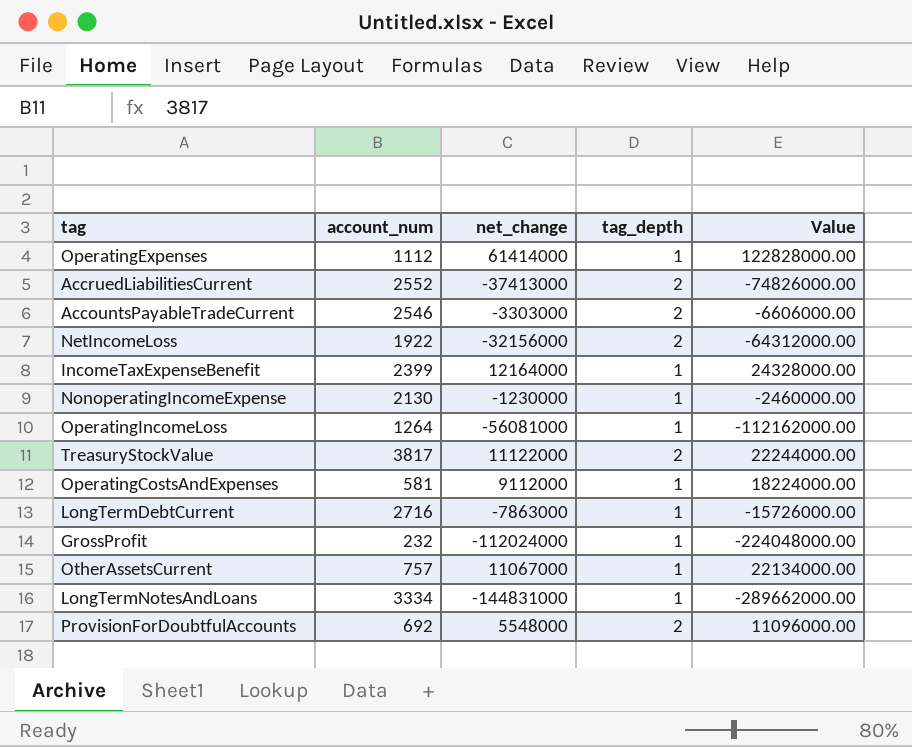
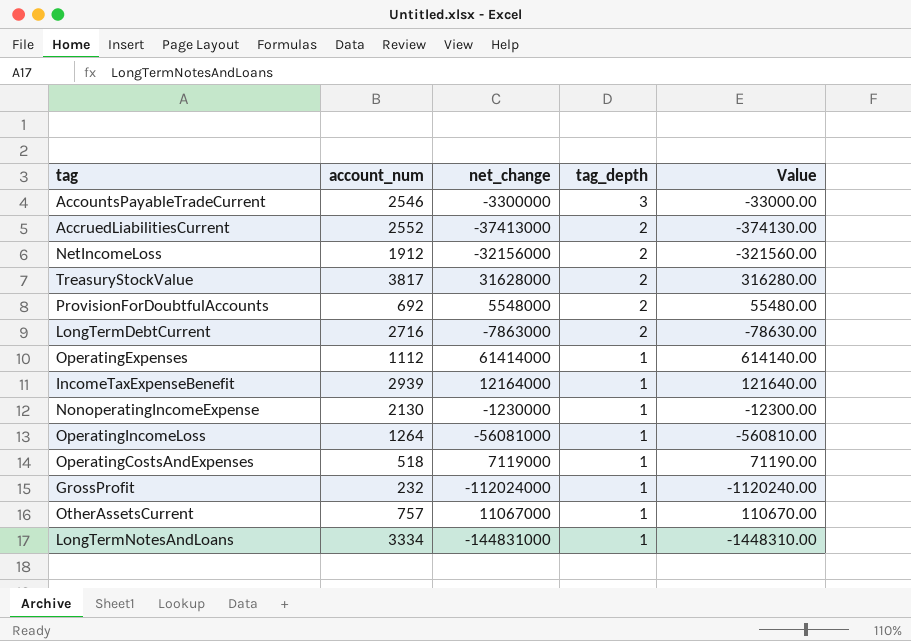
row order: none -> tag_depth descending
column Value | formula: [net_change] * 2 -> [net_change] * 0.01
AccountsPayableTradeCurrent | net_change: -3303000 -> -3300000
AccountsPayableTradeCurrent | tag_depth: 2 -> 3
NetIncomeLoss | account_num: 1922 -> 1912
TreasuryStockValue | net_change: 11122000 -> 31628000
LongTermDebtCurrent | tag_depth: 1 -> 2
IncomeTaxExpenseBenefit | account_num: 2399 -> 2939
OperatingCostsAndExpenses | account_num: 581 -> 518
OperatingCostsAndExpenses | net_change: 9112000 -> 7119000

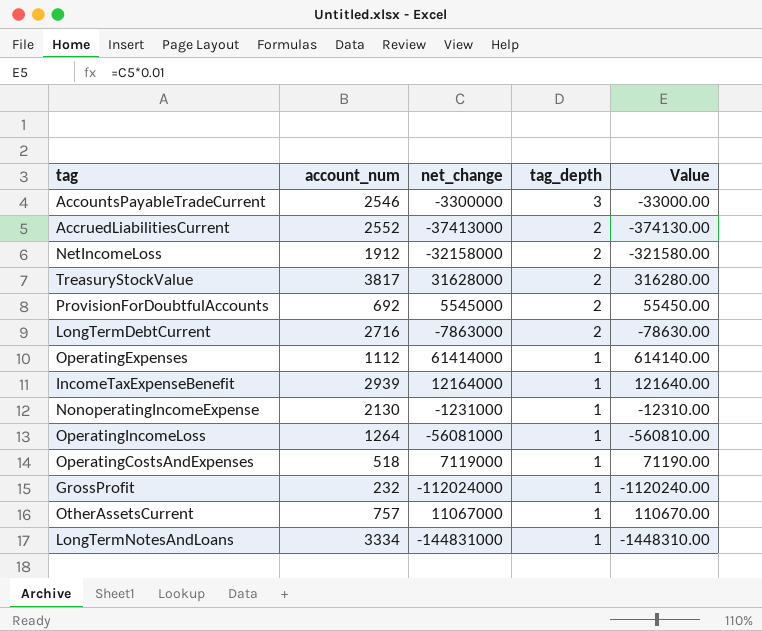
NetIncomeLoss | net_change: -32156000 -> -32158000
NetIncomeLoss | Value: -321560.00 -> -321580.00
ProvisionForDoubtfulAccounts | net_change: 5548000 -> 5545000
ProvisionForDoubtfulAccounts | Value: 55480.00 -> 55450.00
NonoperatingIncomeExpense | net_change: -1230000 -> -1231000
NonoperatingIncomeExpense | Value: -12300.00 -> -12310.00

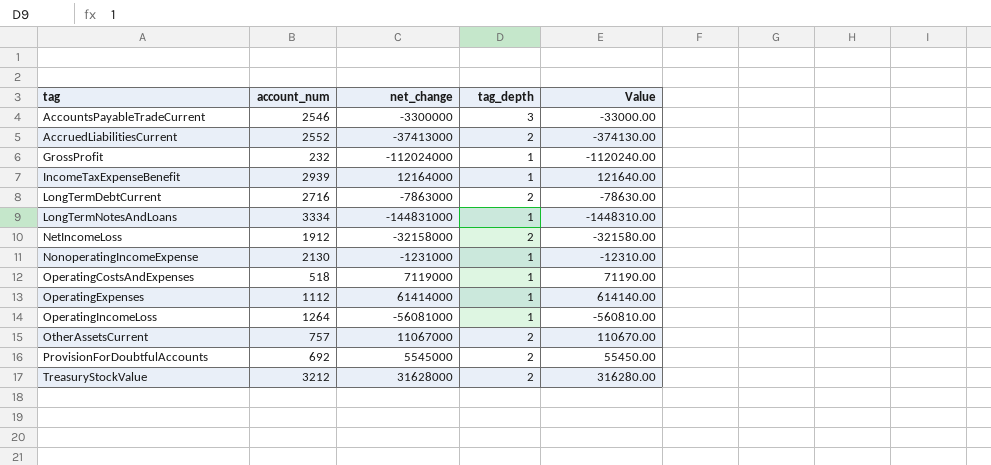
row order: tag_depth descending -> tag ascending
OtherAssetsCurrent | tag_depth: 1 -> 2
TreasuryStockValue | account_num: 3817 -> 3212

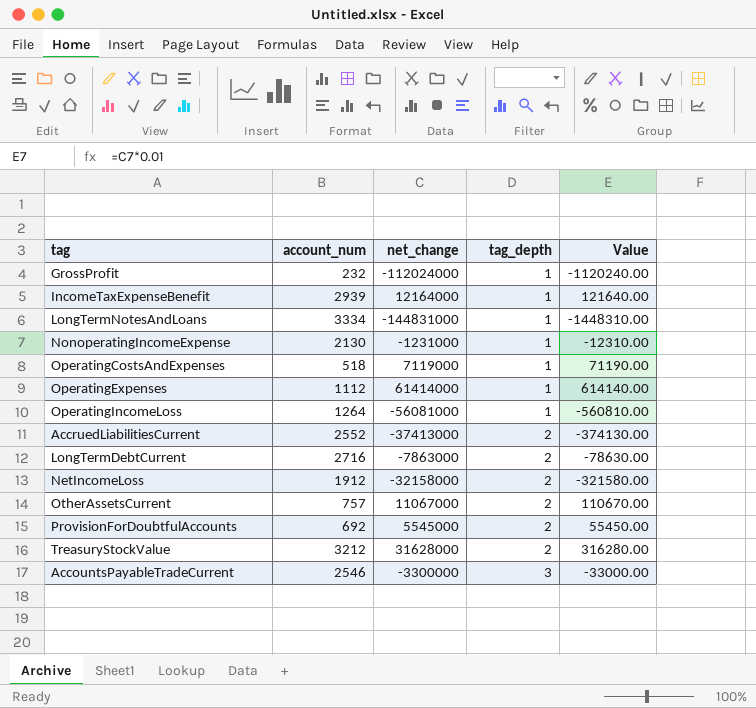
row order: tag ascending -> tag_depth ascending

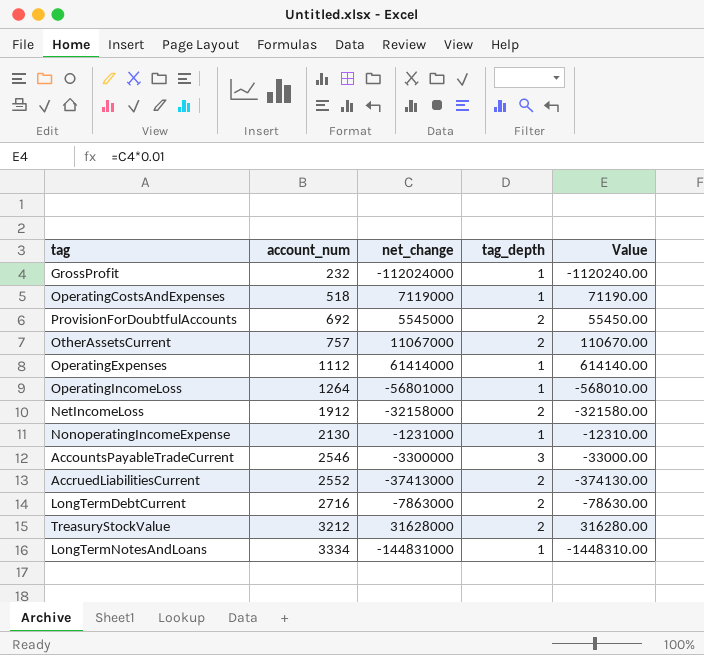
row order: tag_depth ascending -> account_num ascending
row IncomeTaxExpenseBenefit: 2939 | 12164000 | 1 | 121640.00 -> none
OperatingIncomeLoss | net_change: -56081000 -> -56801000
OperatingIncomeLoss | Value: -560810.00 -> -568010.00

